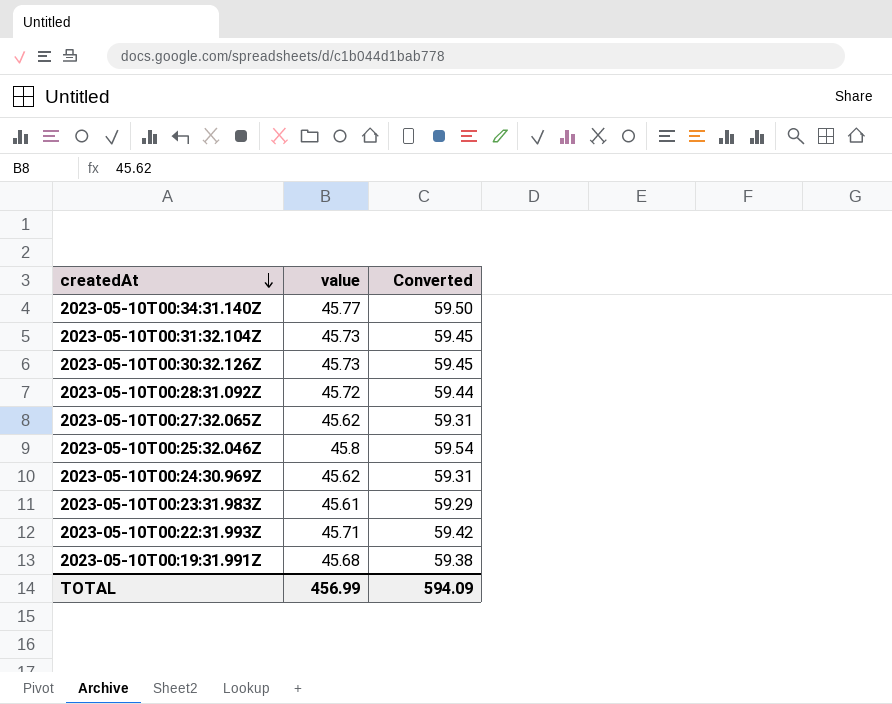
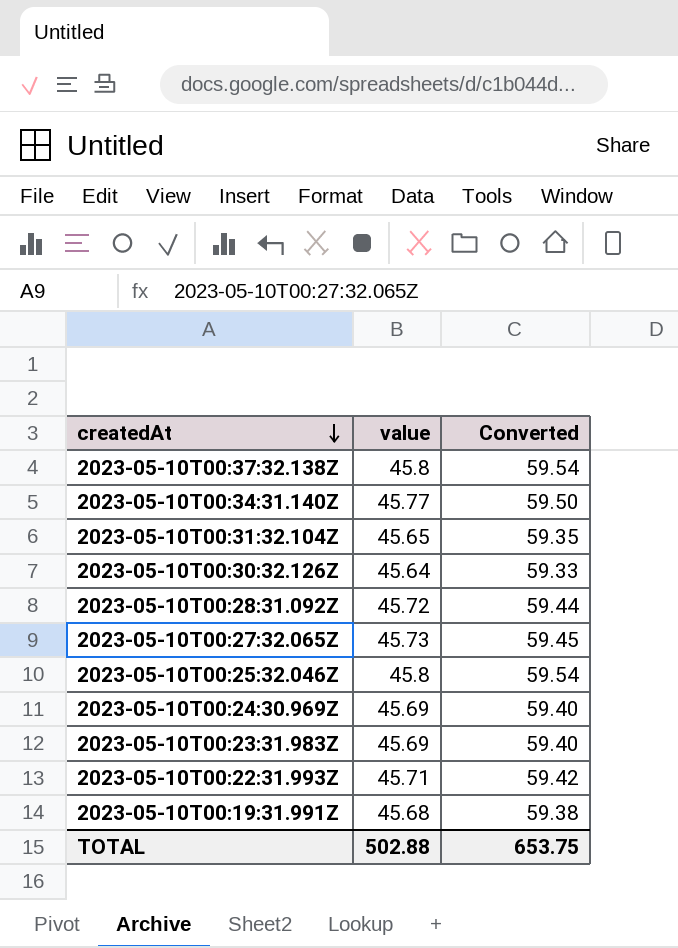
row 2023-05-10T00:37:32.138Z: none -> 45.8 | 59.54
2023-05-10T00:31:32.104Z | value: 45.73 -> 45.65
2023-05-10T00:31:32.104Z | Converted: 59.45 -> 59.35
2023-05-10T00:30:32.126Z | value: 45.73 -> 45.64
2023-05-10T00:30:32.126Z | Converted: 59.45 -> 59.33
2023-05-10T00:27:32.065Z | value: 45.62 -> 45.73
2023-05-10T00:27:32.065Z | Converted: 59.31 -> 59.45
2023-05-10T00:24:30.969Z | value: 45.62 -> 45.69
2023-05-10T00:24:30.969Z | Converted: 59.31 -> 59.40
2023-05-10T00:23:31.983Z | value: 45.61 -> 45.69
2023-05-10T00:23:31.983Z | Converted: 59.29 -> 59.40
TOTAL | value: 456.99 -> 502.88
TOTAL | Converted: 594.09 -> 653.75

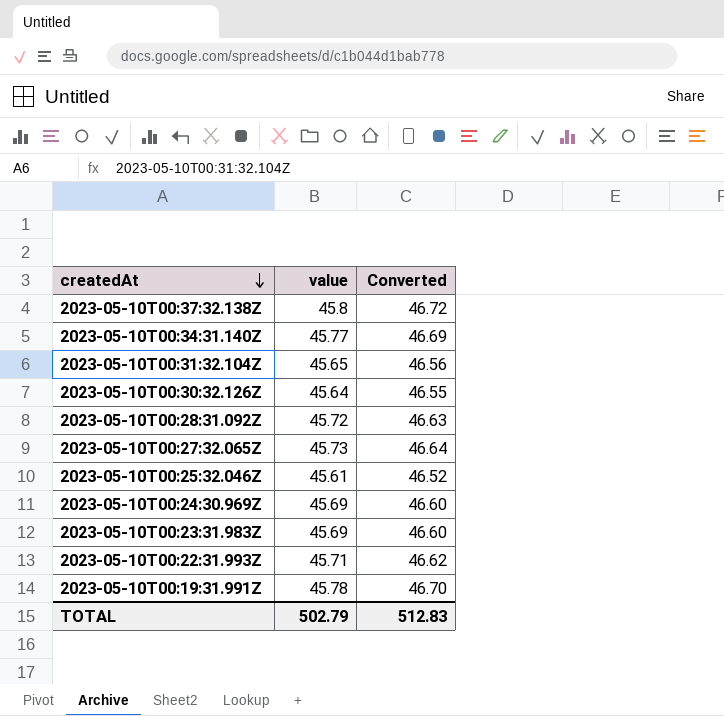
column Converted | formula: [value] * 1.3 -> [value] * 1.02
2023-05-10T00:25:32.046Z | value: 45.8 -> 45.61
2023-05-10T00:19:31.991Z | value: 45.68 -> 45.78
TOTAL | value: 502.88 -> 502.79
TOTAL | Converted: 653.75 -> 512.83

